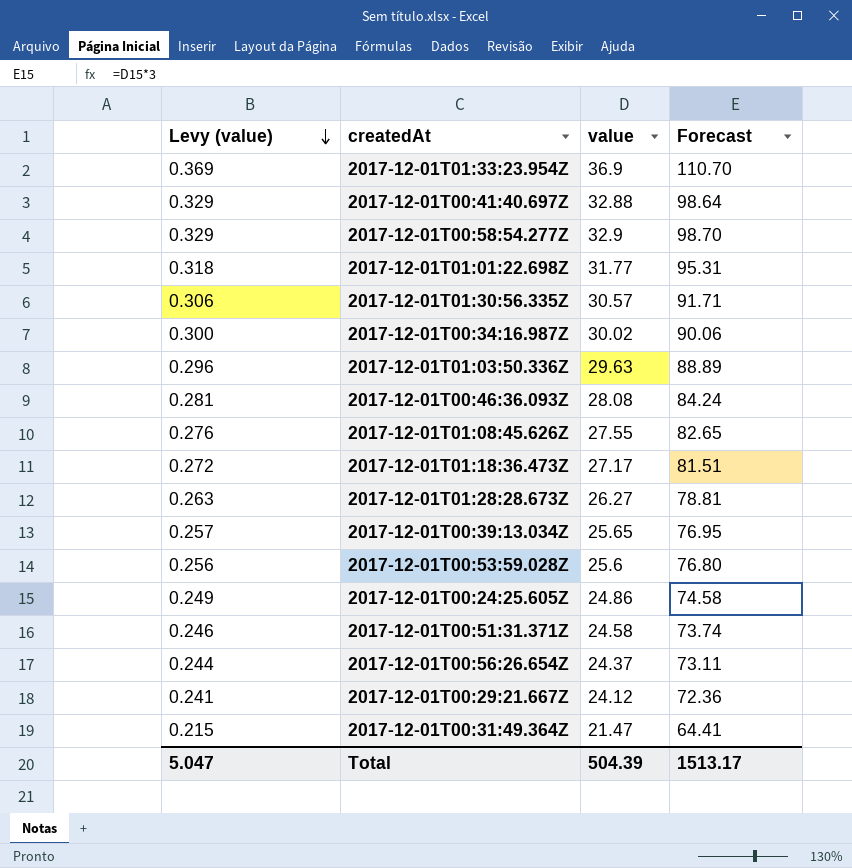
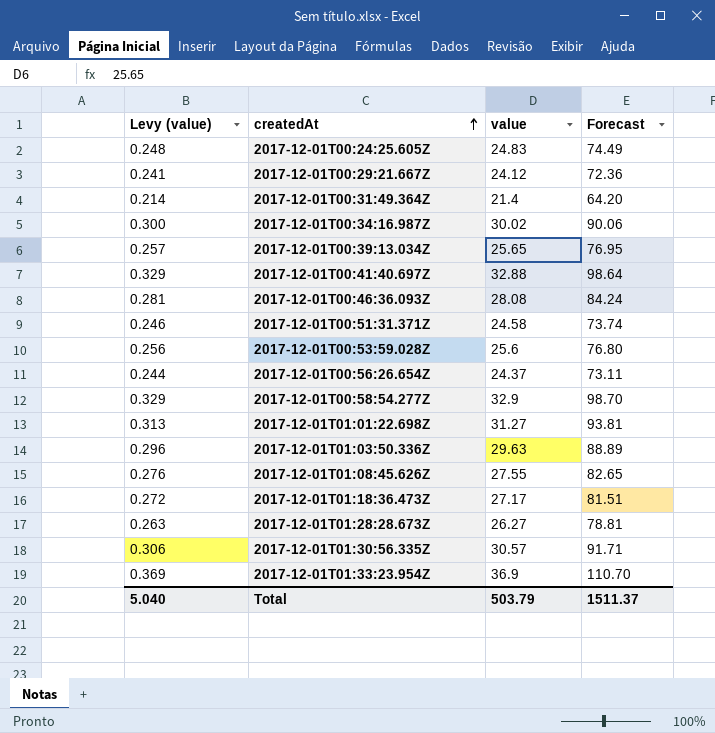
row order: Levy (value) descending -> createdAt ascending
2017-12-01T00:24:25.605Z | Levy (value): 0.249 -> 0.248
2017-12-01T00:24:25.605Z | value: 24.86 -> 24.83
2017-12-01T00:24:25.605Z | Forecast: 74.58 -> 74.49
2017-12-01T00:31:49.364Z | Levy (value): 0.215 -> 0.214
2017-12-01T00:31:49.364Z | value: 21.47 -> 21.4
2017-12-01T00:31:49.364Z | Forecast: 64.41 -> 64.20
2017-12-01T01:01:22.698Z | Levy (value): 0.318 -> 0.313
2017-12-01T01:01:22.698Z | value: 31.77 -> 31.27
2017-12-01T01:01:22.698Z | Forecast: 95.31 -> 93.81
Total | Levy (value): 5.047 -> 5.040
Total | value: 504.39 -> 503.79
Total | Forecast: 1513.17 -> 1511.37

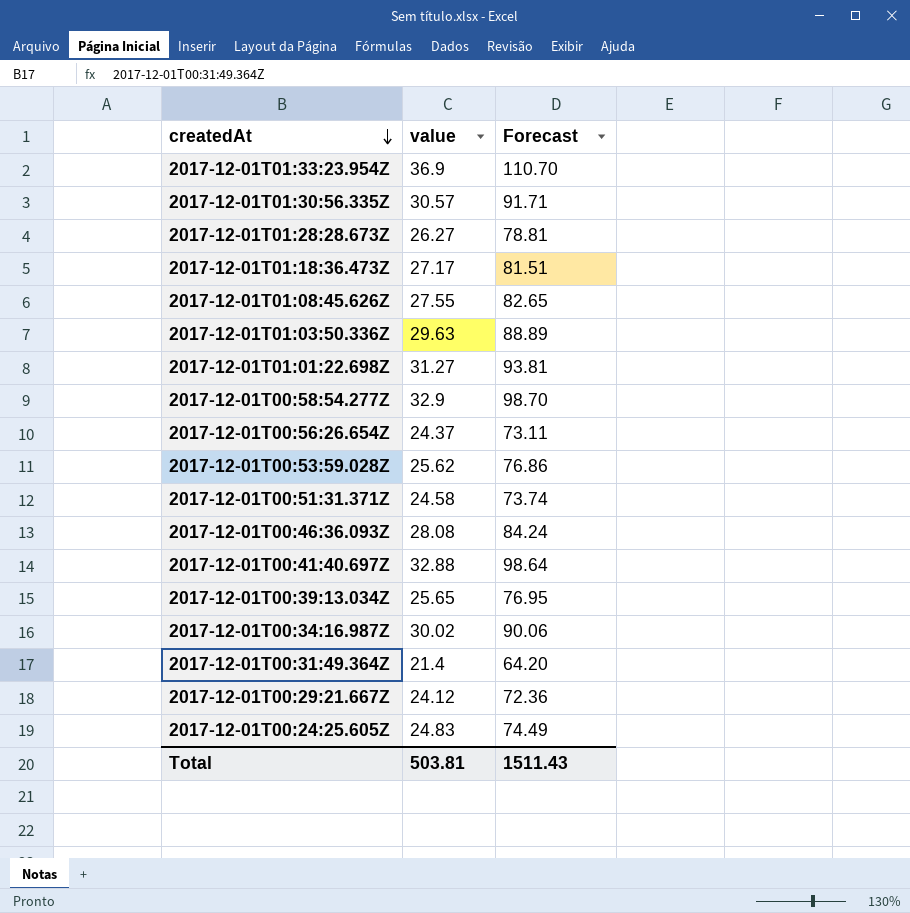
row order: createdAt ascending -> createdAt descending
column Levy (value) | formula: [value] * 0.01 -> none
2017-12-01T00:53:59.028Z | value: 25.6 -> 25.62
2017-12-01T00:53:59.028Z | Forecast: 76.80 -> 76.86
Total | value: 503.79 -> 503.81
Total | Forecast: 1511.37 -> 1511.43

